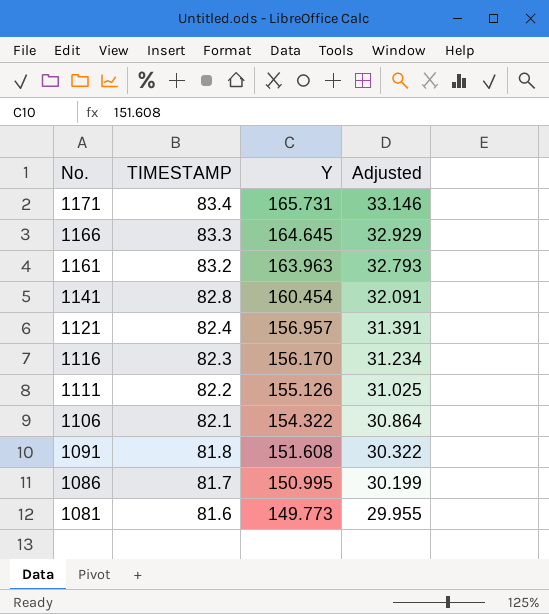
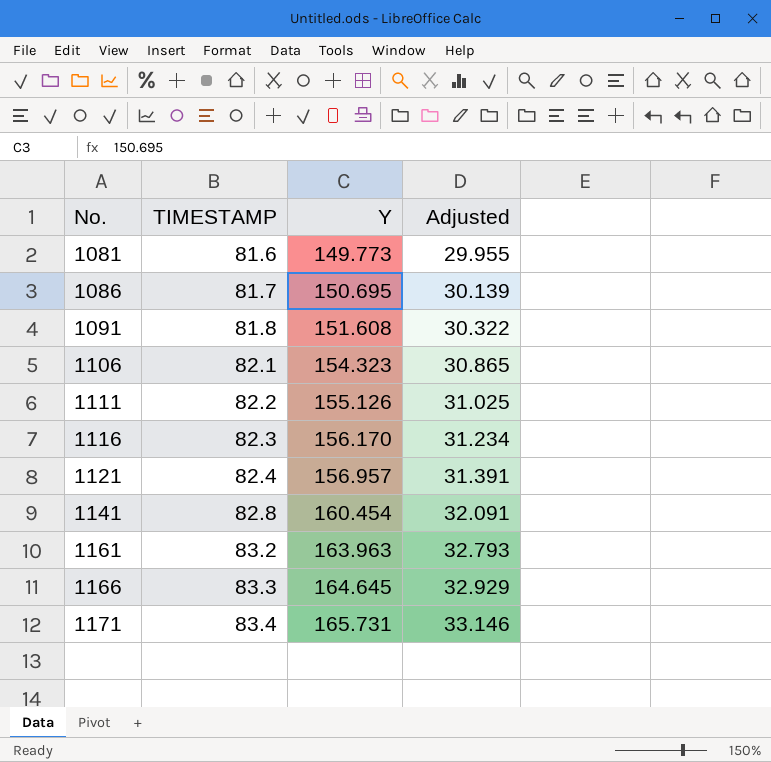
row order: No. descending -> No. ascending
1086 | Y: 150.995 -> 150.695
1086 | Adjusted: 30.199 -> 30.139
1106 | Y: 154.322 -> 154.323
1106 | Adjusted: 30.864 -> 30.865

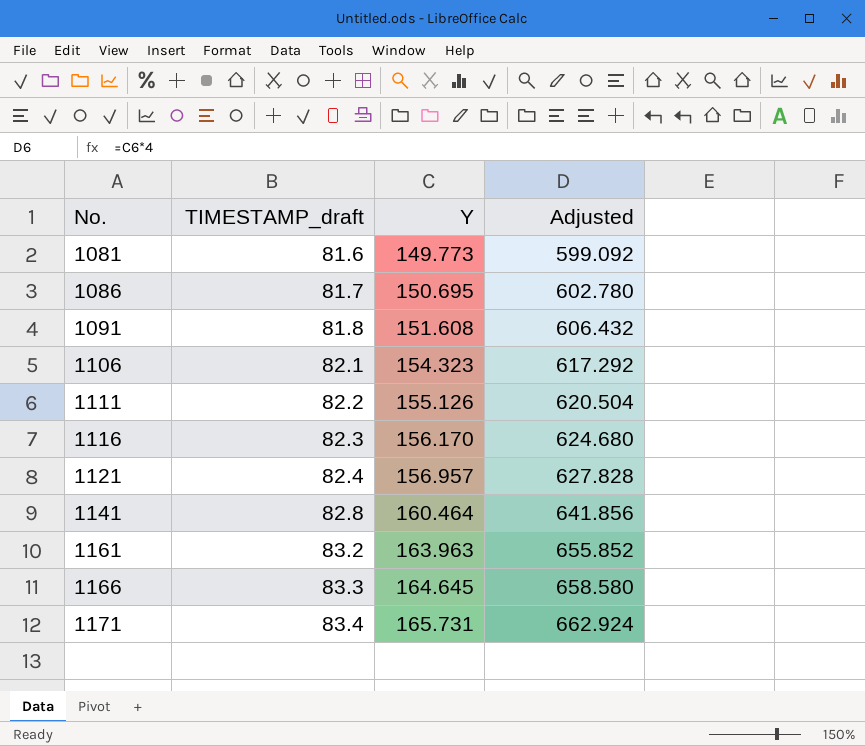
column name: TIMESTAMP -> TIMESTAMP_draft
column Adjusted | formula: [Y] * 0.2 -> [Y] * 4
1141 | Y: 160.454 -> 160.464

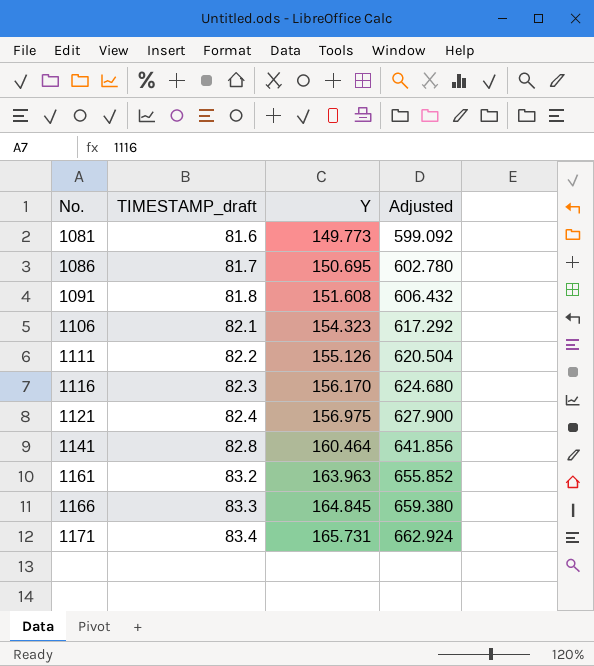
1121 | Y: 156.957 -> 156.975
1121 | Adjusted: 627.828 -> 627.900
1166 | Y: 164.645 -> 164.845
1166 | Adjusted: 658.580 -> 659.380

